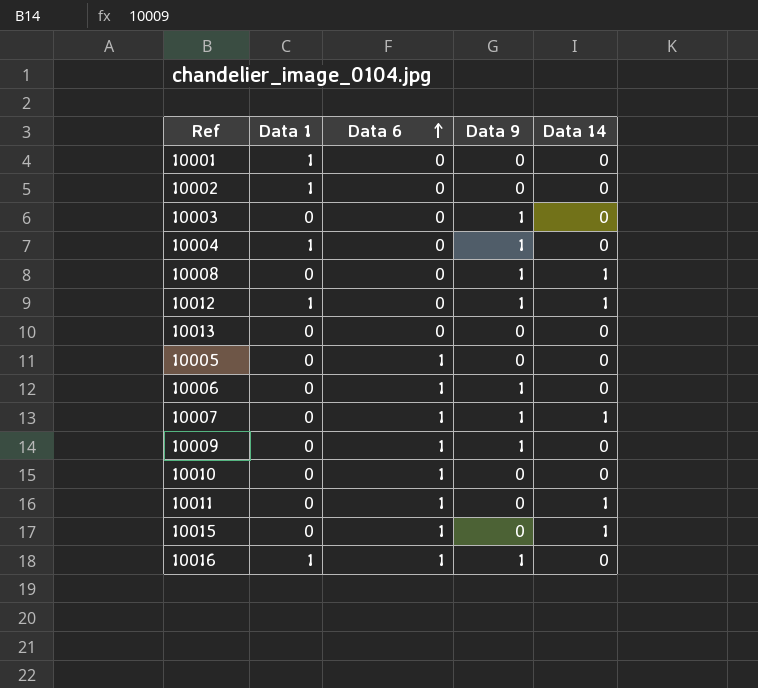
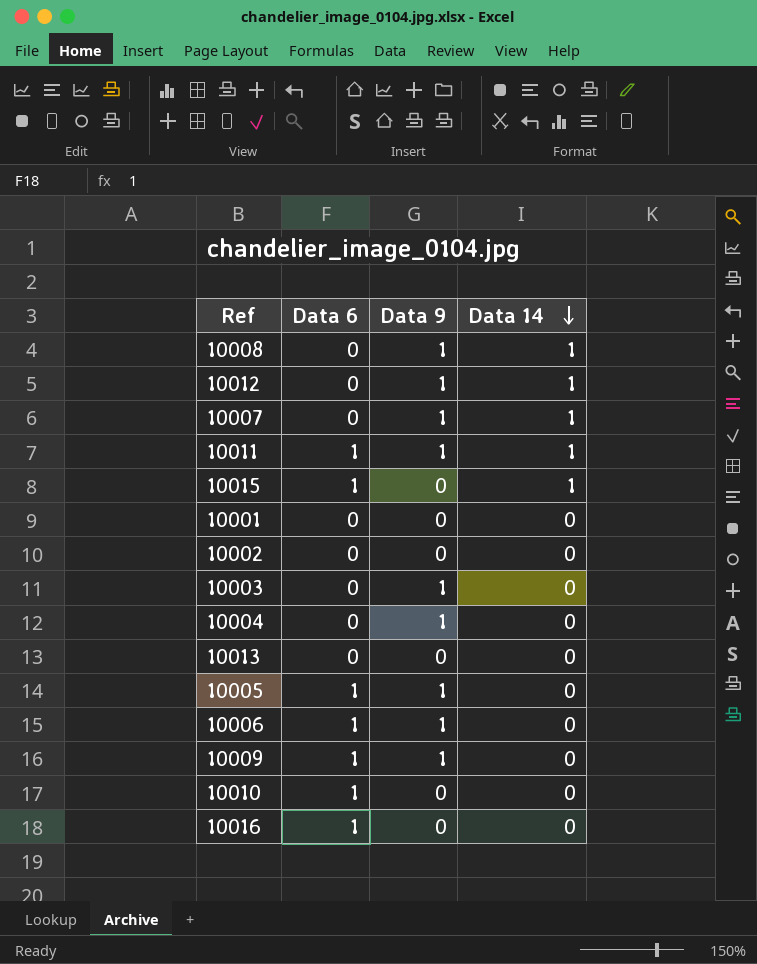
row order: Data 6 ascending -> Data 14 descending
column Data 1 | position: 2 -> none
10007 | Data 6: 1 -> 0
10011 | Data 9: 0 -> 1
10005 | Data 9: 0 -> 1
10016 | Data 9: 1 -> 0

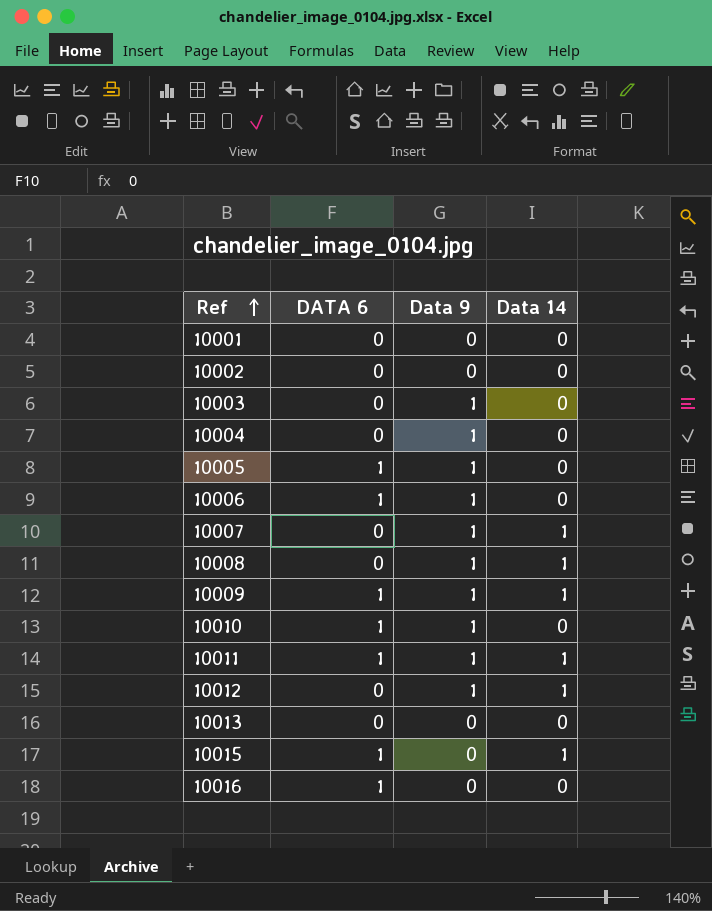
row order: Data 14 descending -> Ref ascending
column name: Data 6 -> DATA 6
10009 | Data 14: 0 -> 1
10010 | Data 9: 0 -> 1

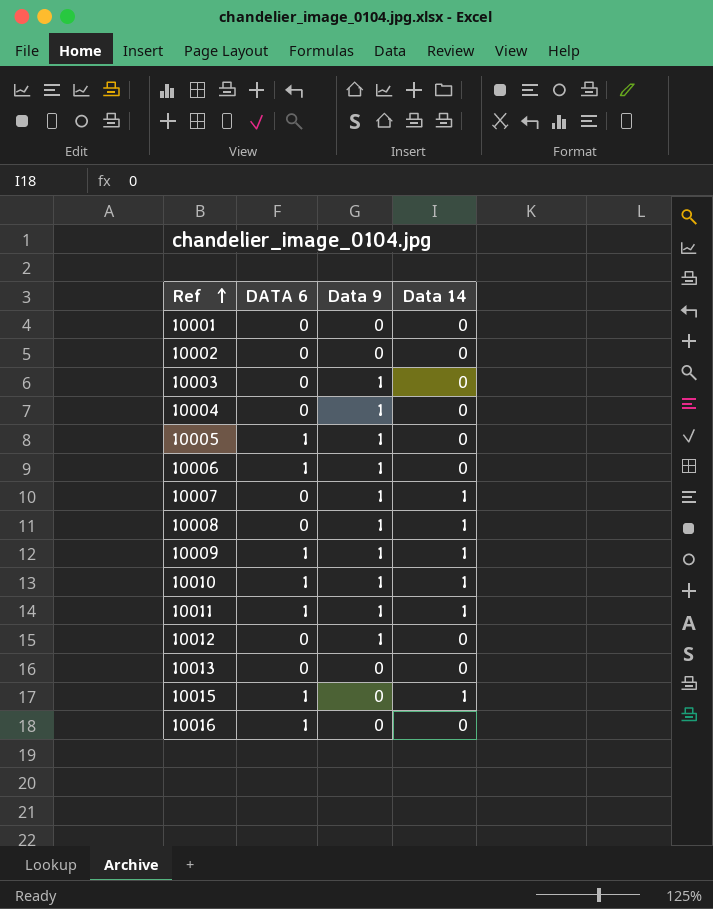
10010 | Data 14: 0 -> 1
10012 | Data 14: 1 -> 0

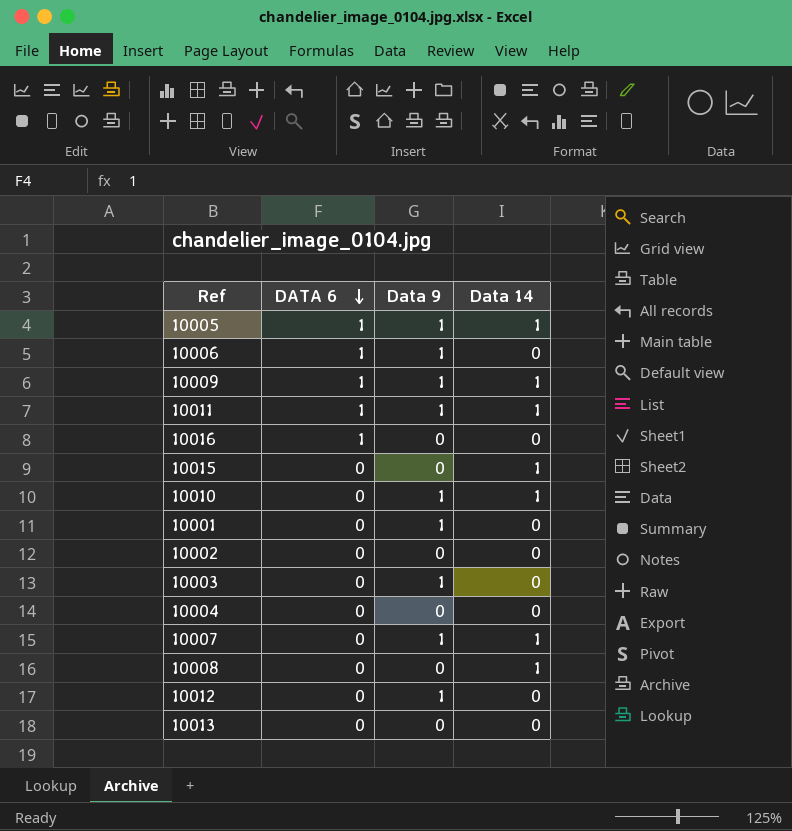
row order: Ref ascending -> DATA 6 descending
10005 | Data 14: 0 -> 1
10015 | DATA 6: 1 -> 0
10010 | DATA 6: 1 -> 0
10001 | Data 9: 0 -> 1
10004 | Data 9: 1 -> 0
10008 | Data 9: 1 -> 0

